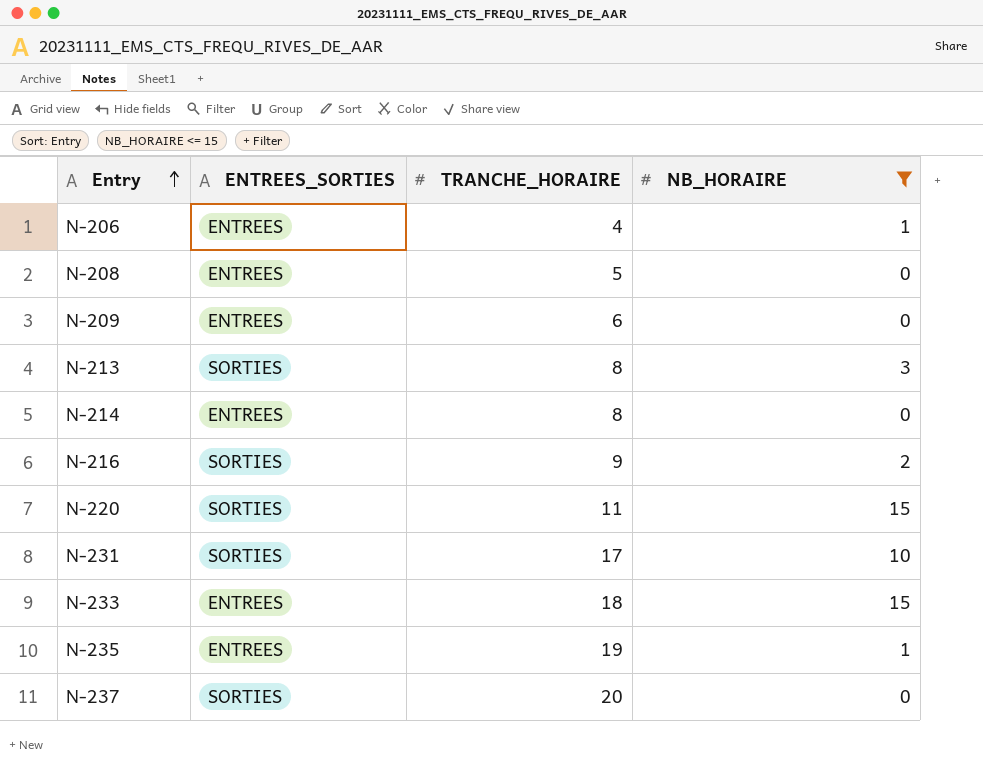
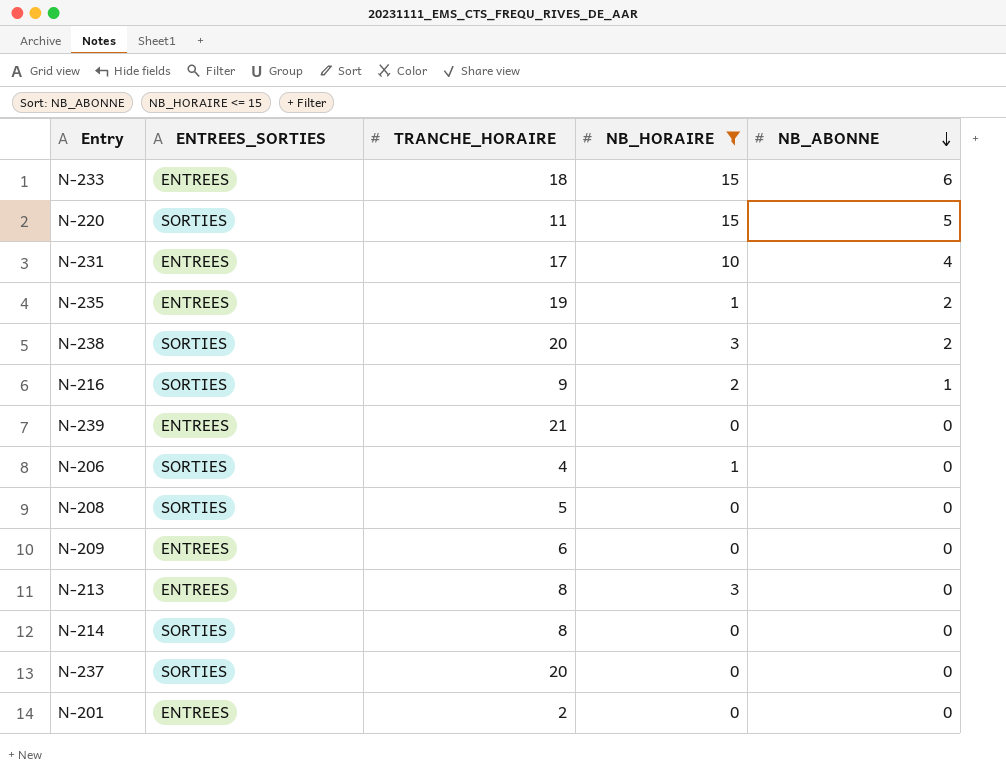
row order: Entry ascending -> NB_ABONNE descending
column NB_ABONNE | position: none -> 5
N-231 | ENTREES_SORTIES: SORTIES -> ENTREES
row N-238: none -> SORTIES | 20 | 3 | 2
row N-239: none -> ENTREES | 21 | 0 | 0
N-206 | ENTREES_SORTIES: ENTREES -> SORTIES
N-208 | ENTREES_SORTIES: ENTREES -> SORTIES
N-213 | ENTREES_SORTIES: SORTIES -> ENTREES
N-214 | ENTREES_SORTIES: ENTREES -> SORTIES
row N-201: none -> ENTREES | 2 | 0 | 0

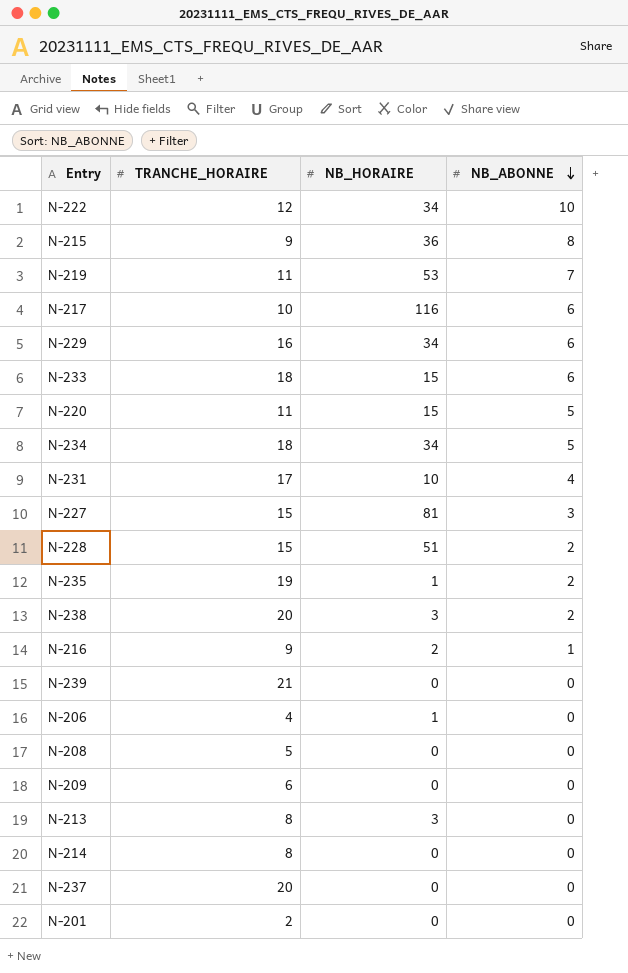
filter: NB_HORAIRE <= 15 -> none
column ENTREES_SORTIES | position: 2 -> none

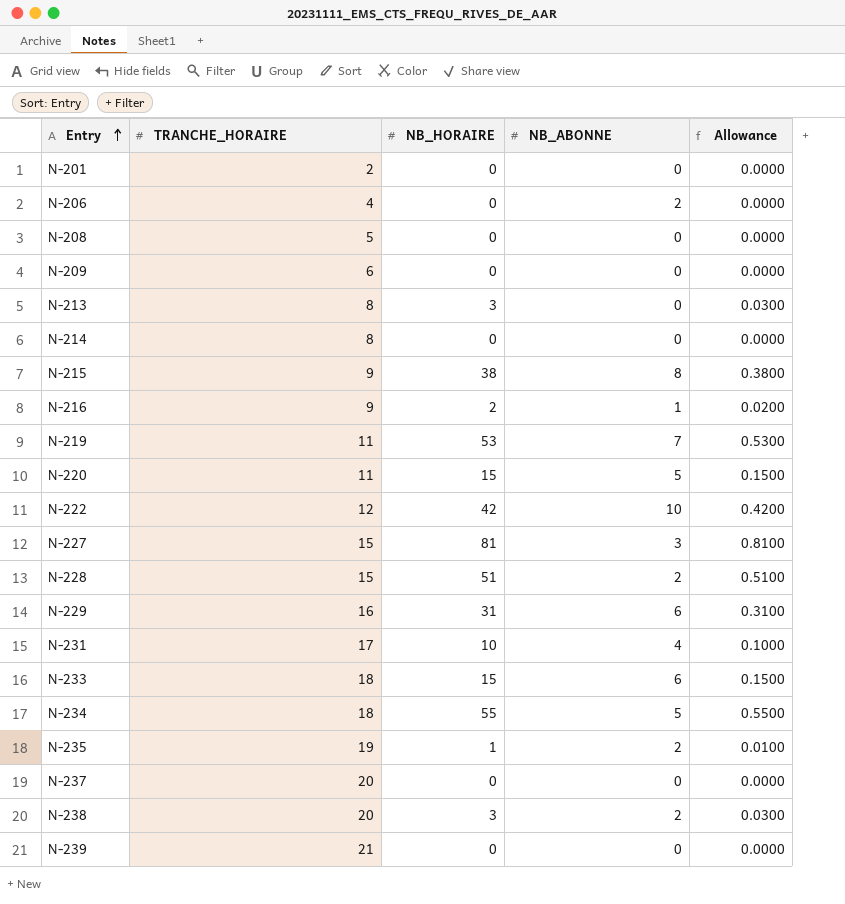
row order: NB_ABONNE descending -> Entry ascending
column Allowance | formula: none -> [NB_HORAIRE] * 0.01
row N-217: 10 | 116 | 6 -> none
N-206 | NB_HORAIRE: 1 -> 0
N-206 | NB_ABONNE: 0 -> 2
N-215 | NB_HORAIRE: 36 -> 38
N-222 | NB_HORAIRE: 34 -> 42
N-229 | NB_HORAIRE: 34 -> 31
N-234 | NB_HORAIRE: 34 -> 55

